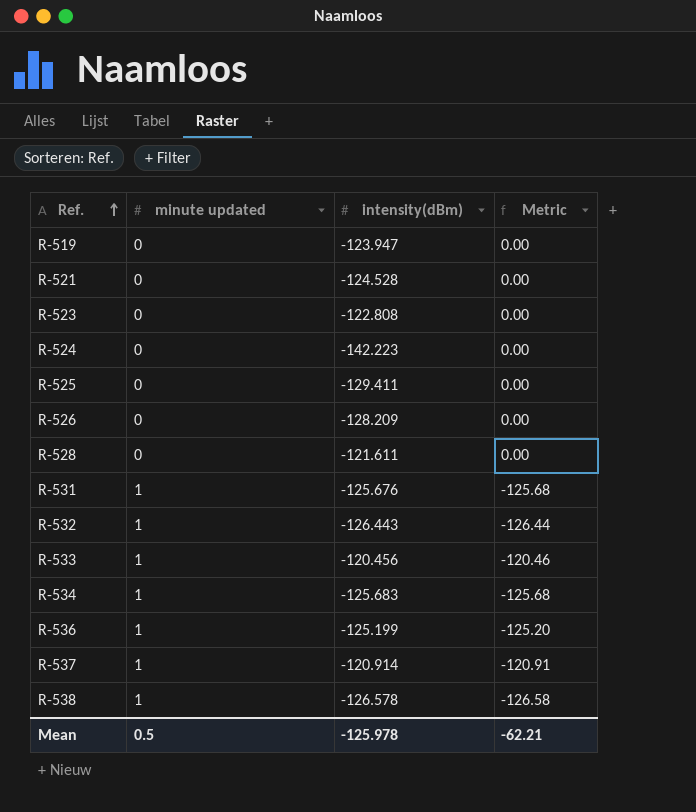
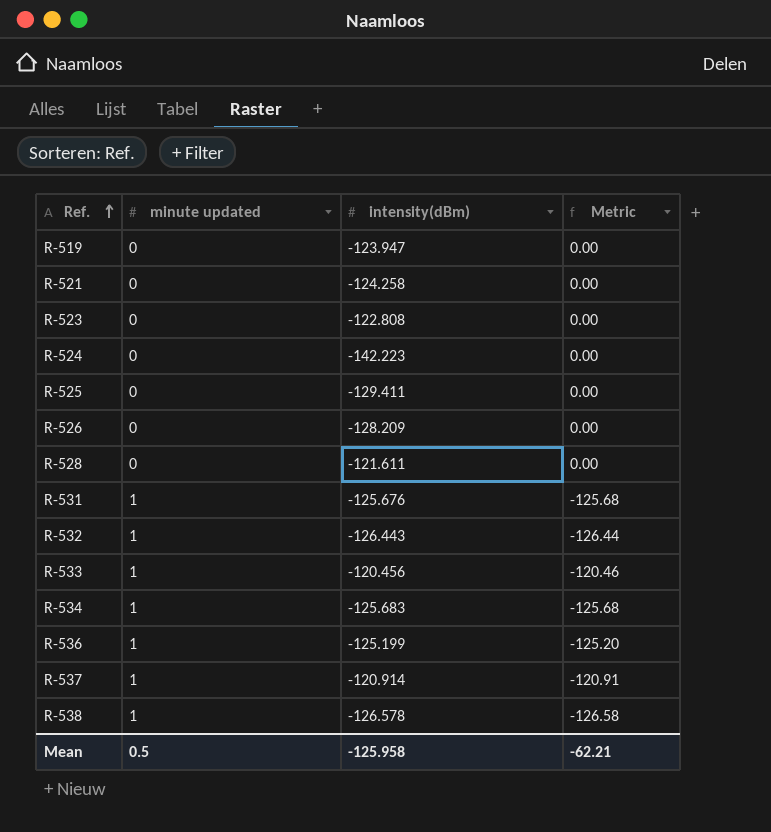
R-521 | intensity(dBm): -124.528 -> -124.258
Mean | intensity(dBm): -125.978 -> -125.958

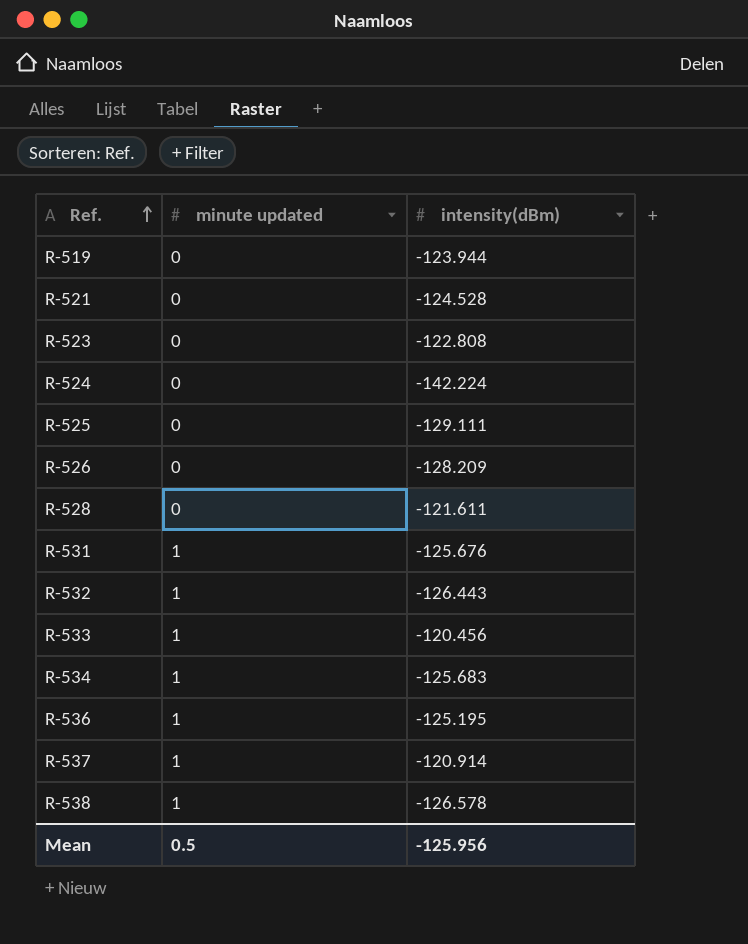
column Metric | formula: [minute updated] * [intensity(dBm)] -> none
R-519 | intensity(dBm): -123.947 -> -123.944
R-521 | intensity(dBm): -124.258 -> -124.528
R-524 | intensity(dBm): -142.223 -> -142.224
R-525 | intensity(dBm): -129.411 -> -129.111
R-536 | intensity(dBm): -125.199 -> -125.195
Mean | intensity(dBm): -125.958 -> -125.956

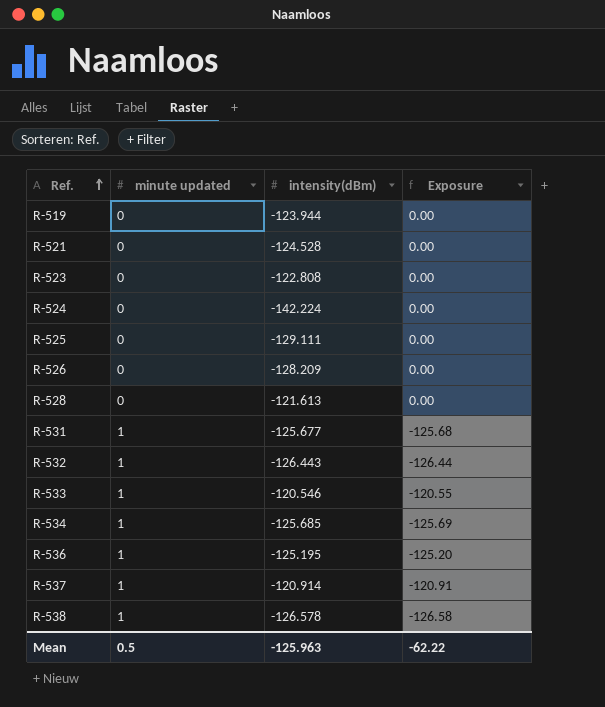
column Exposure | formula: none -> [minute updated] * [intensity(dBm)]
R-528 | intensity(dBm): -121.611 -> -121.613
R-531 | intensity(dBm): -125.676 -> -125.677
R-533 | intensity(dBm): -120.456 -> -120.546
R-534 | intensity(dBm): -125.683 -> -125.685
Mean | intensity(dBm): -125.956 -> -125.963

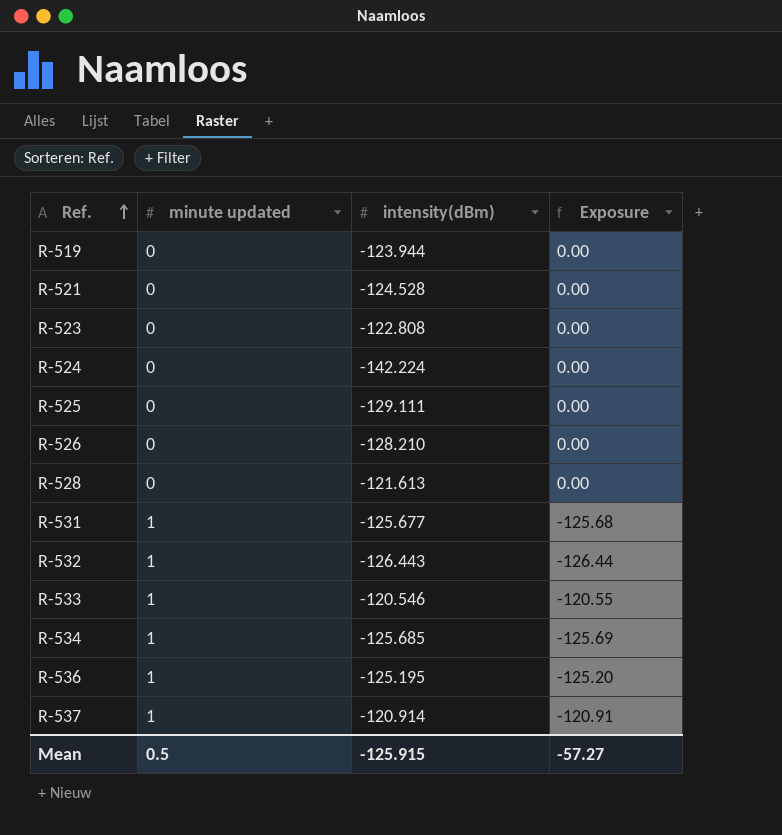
row R-538: 1 | -126.578 | -126.58 -> none
R-526 | intensity(dBm): -128.209 -> -128.210
Mean | intensity(dBm): -125.963 -> -125.915
Mean | Exposure: -62.22 -> -57.27

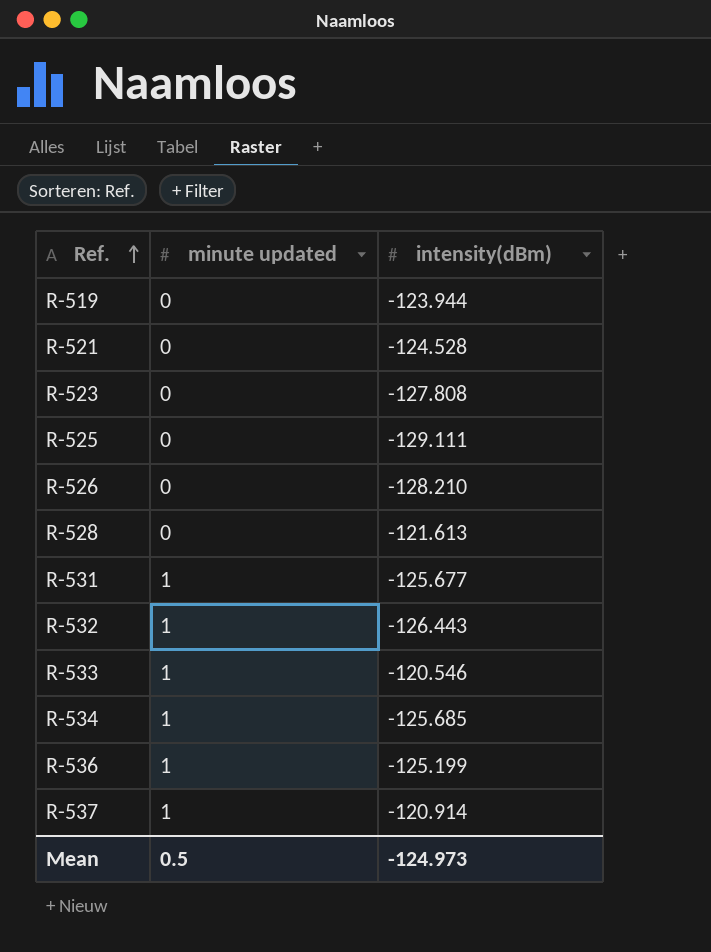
column Exposure | formula: [minute updated] * [intensity(dBm)] -> none
row R-524: 0 | -142.224 | 0.00 -> none
R-523 | intensity(dBm): -122.808 -> -127.808
R-536 | intensity(dBm): -125.195 -> -125.199
Mean | intensity(dBm): -125.915 -> -124.973

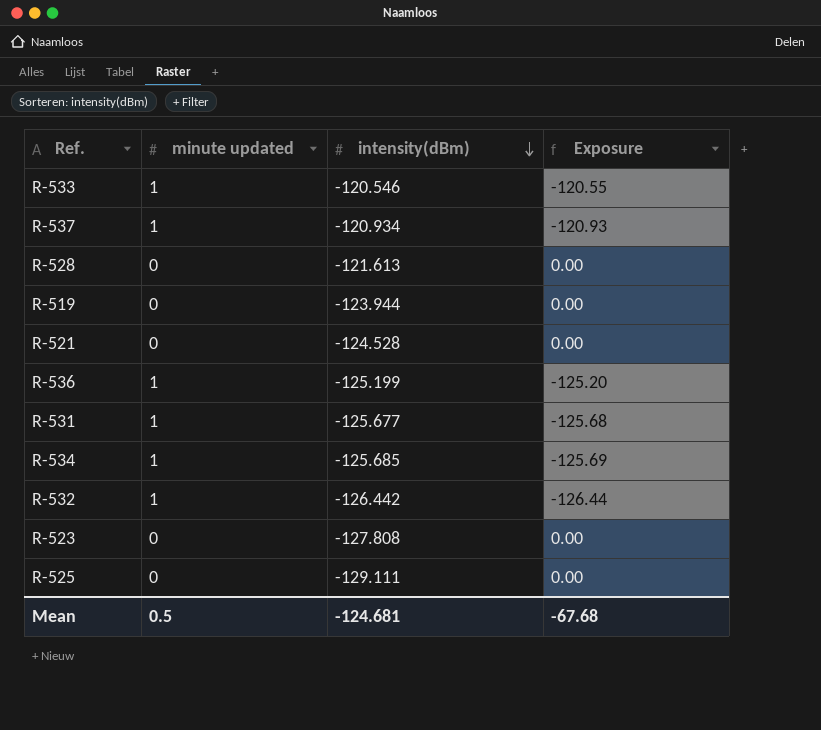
row order: Ref. ascending -> intensity(dBm) descending
column Exposure | formula: none -> [minute updated] * [intensity(dBm)]
row R-526: 0 | -128.210 -> none
R-537 | intensity(dBm): -120.914 -> -120.934
R-532 | intensity(dBm): -126.443 -> -126.442
Mean | intensity(dBm): -124.973 -> -124.681

